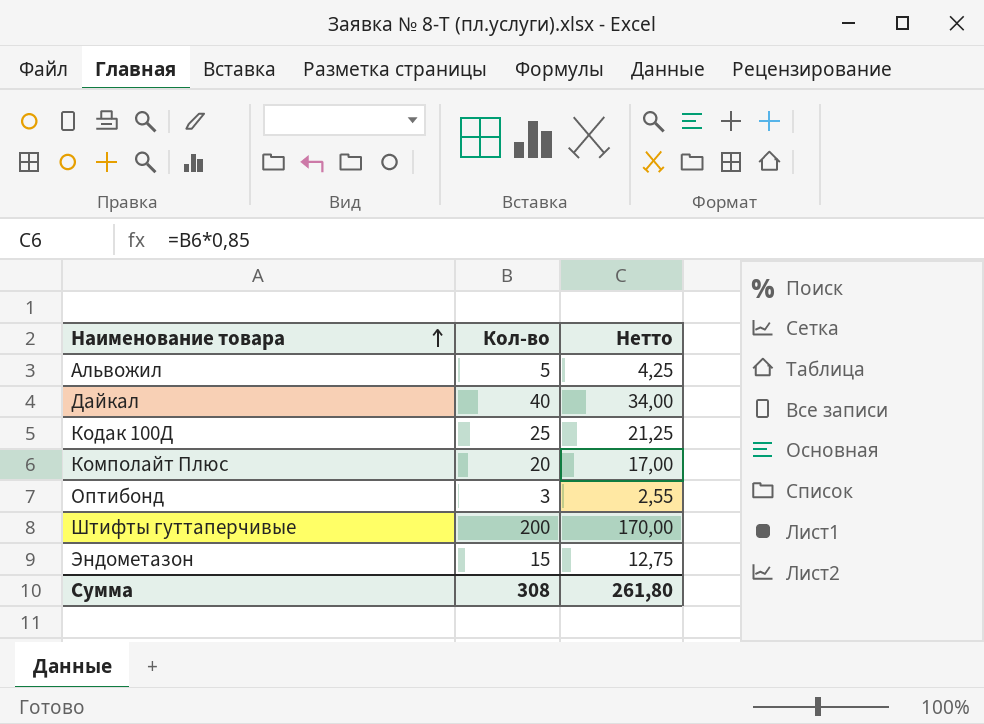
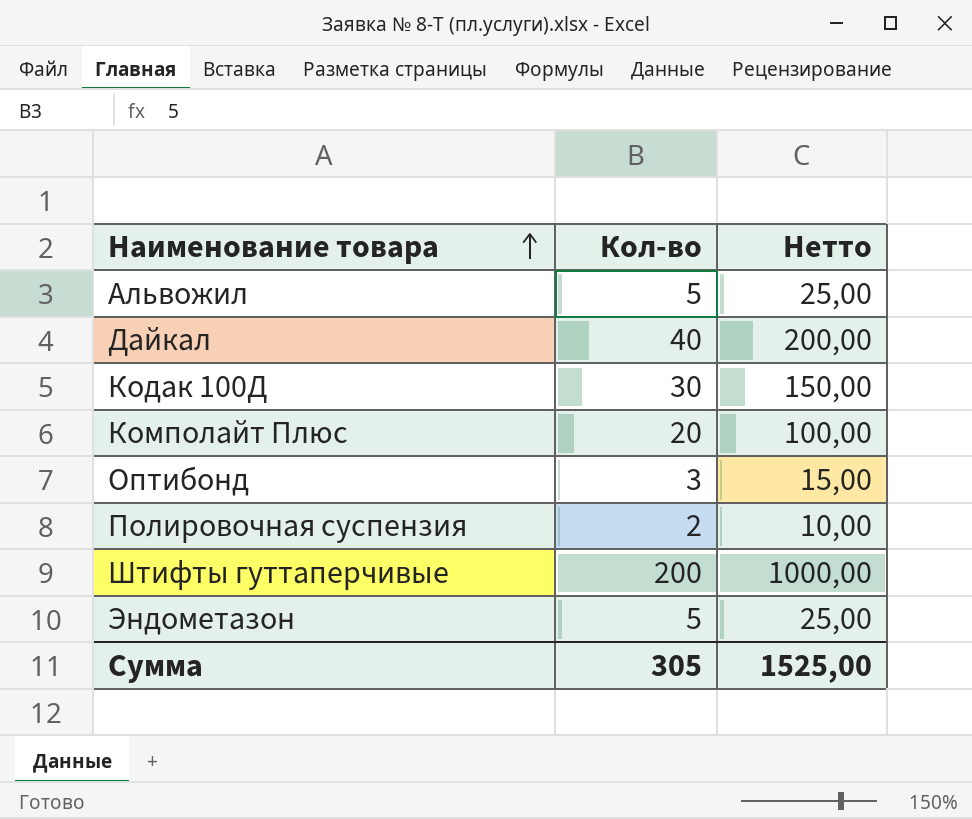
column Нетто | formula: [Кол-во] * 0,85 -> [Кол-во] * 5
Кодак 100Д | Кол-во: 25 -> 30
row Полировочная суспензия: none -> 2 | 10,00
Эндометазон | Кол-во: 15 -> 5
Сумма | Кол-во: 308 -> 305
Сумма | Нетто: 261,80 -> 1525,00

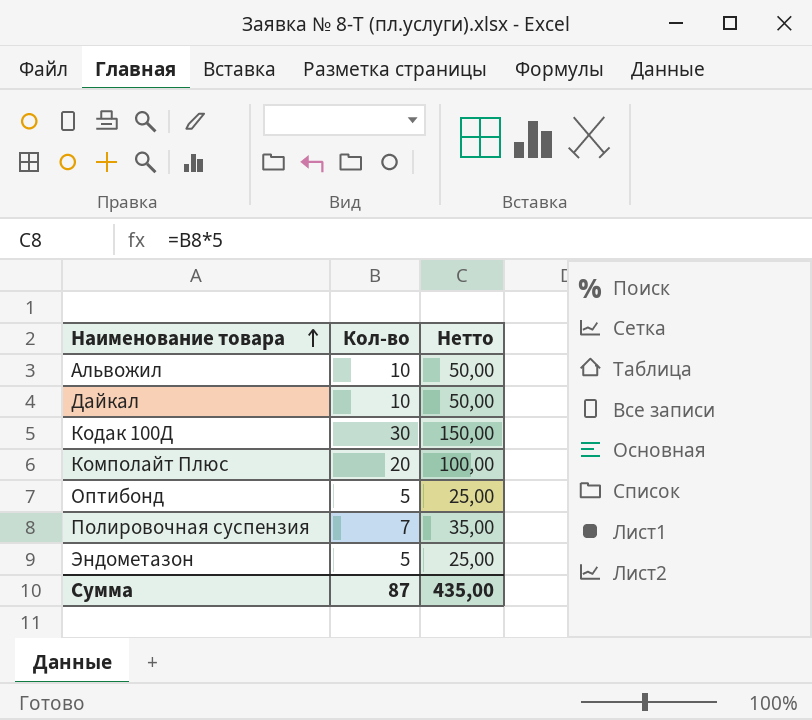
row Штифты гуттаперчивые: 200 | 1000,00 -> none
Альвожил | Кол-во: 5 -> 10
Альвожил | Нетто: 25,00 -> 50,00
Дайкал | Кол-во: 40 -> 10
Дайкал | Нетто: 200,00 -> 50,00
Оптибонд | Кол-во: 3 -> 5
Оптибонд | Нетто: 15,00 -> 25,00
Полировочная суспензия | Кол-во: 2 -> 7
Полировочная суспензия | Нетто: 10,00 -> 35,00
Сумма | Кол-во: 305 -> 87
Сумма | Нетто: 1525,00 -> 435,00

